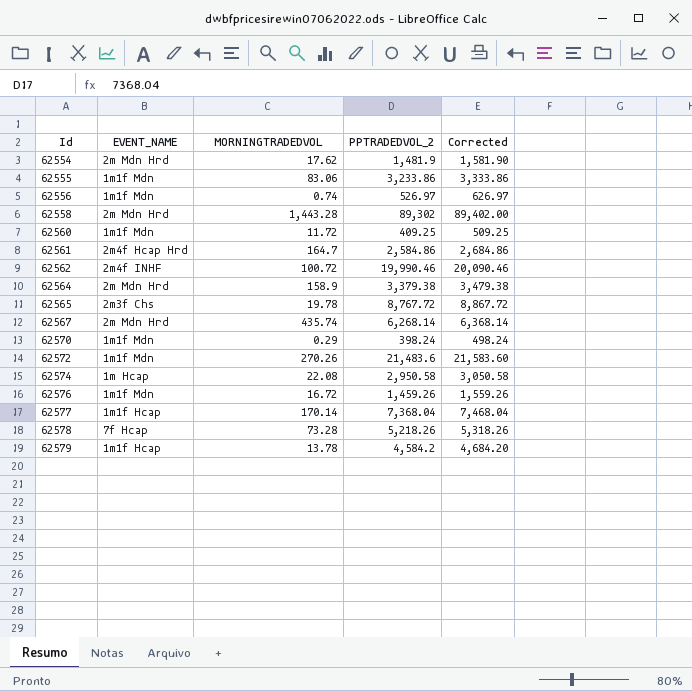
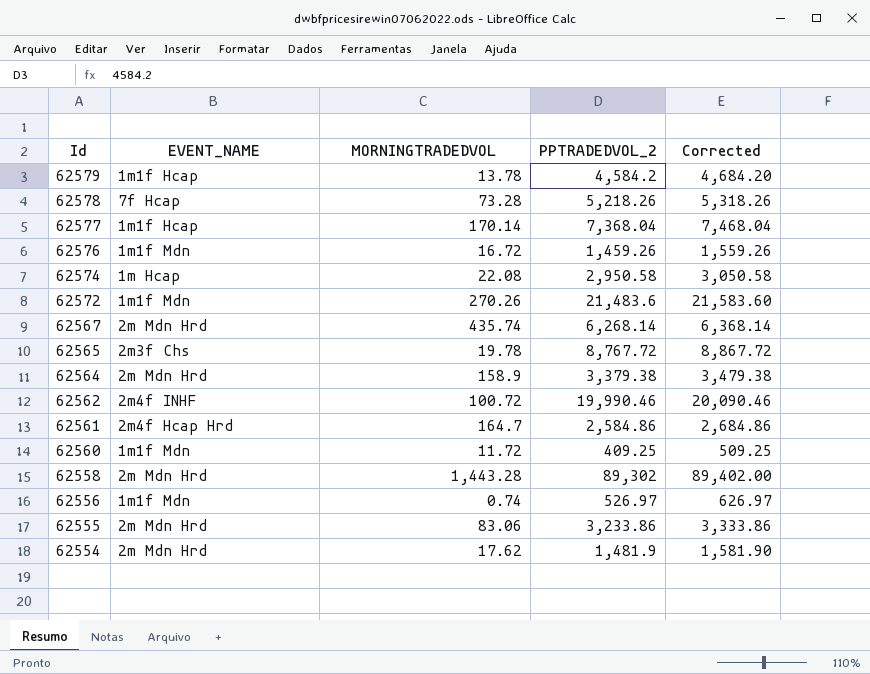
row order: Id ascending -> Id descending
row 62570: 1m1f Mdn | 0.29 | 398.24 | 498.24 -> none
62555 | EVENT_NAME: 1m1f Mdn -> 2m Mdn Hrd

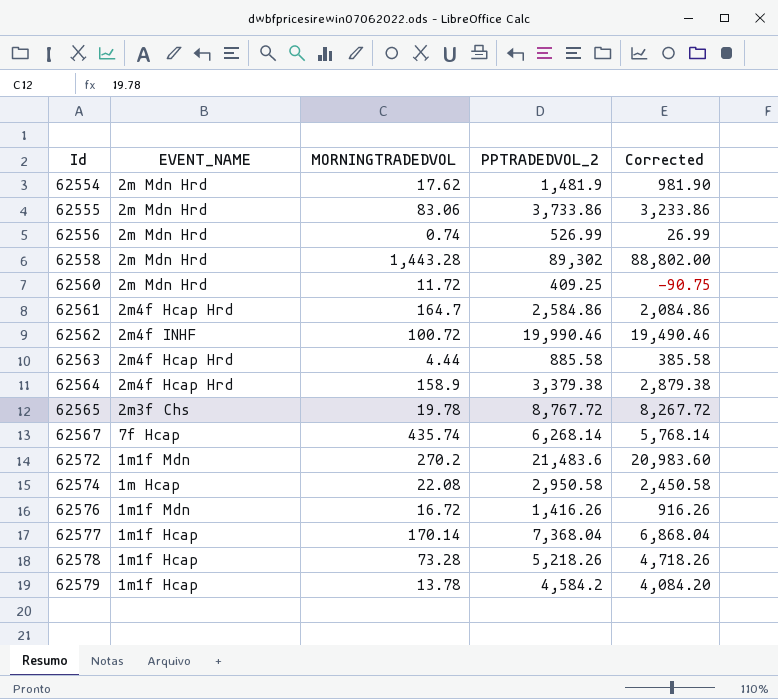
row order: Id descending -> Id ascending
column Corrected | formula: [PPTRADEDVOL_2] + 100 -> [PPTRADEDVOL_2] - 500
62555 | PPTRADEDVOL_2: 3,233.86 -> 3,733.86
62556 | EVENT_NAME: 1m1f Mdn -> 2m Mdn Hrd
62556 | PPTRADEDVOL_2: 526.97 -> 526.99
62560 | EVENT_NAME: 1m1f Mdn -> 2m Mdn Hrd
row 62563: none -> 2m4f Hcap Hrd | 4.44 | 885.58 | 385.58
62564 | EVENT_NAME: 2m Mdn Hrd -> 2m4f Hcap Hrd
62567 | EVENT_NAME: 2m Mdn Hrd -> 7f Hcap
62572 | MORNINGTRADEDVOL: 270.26 -> 270.2
62576 | PPTRADEDVOL_2: 1,459.26 -> 1,416.26
62578 | EVENT_NAME: 7f Hcap -> 1m1f Hcap

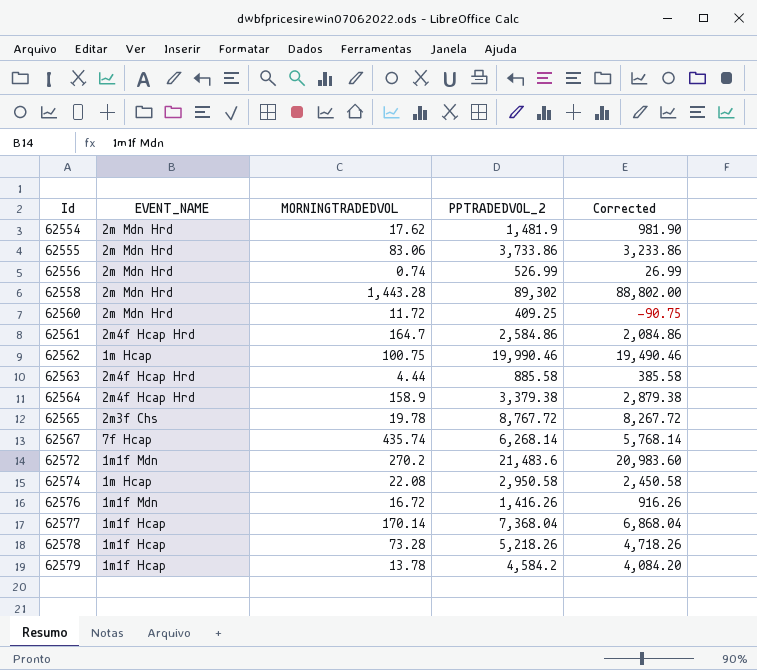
62562 | EVENT_NAME: 2m4f INHF -> 1m Hcap
62562 | MORNINGTRADEDVOL: 100.72 -> 100.75

